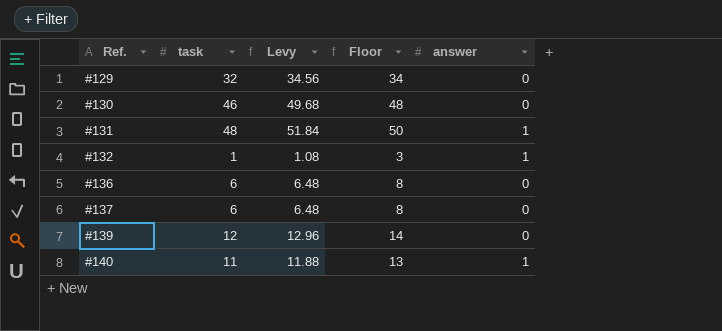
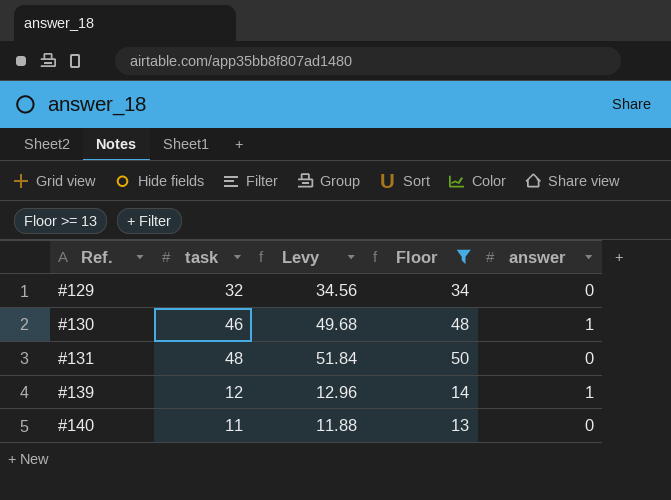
filter: none -> Floor >= 13
#130 | answer: 0 -> 1
#131 | answer: 1 -> 0
#139 | answer: 0 -> 1
#140 | answer: 1 -> 0

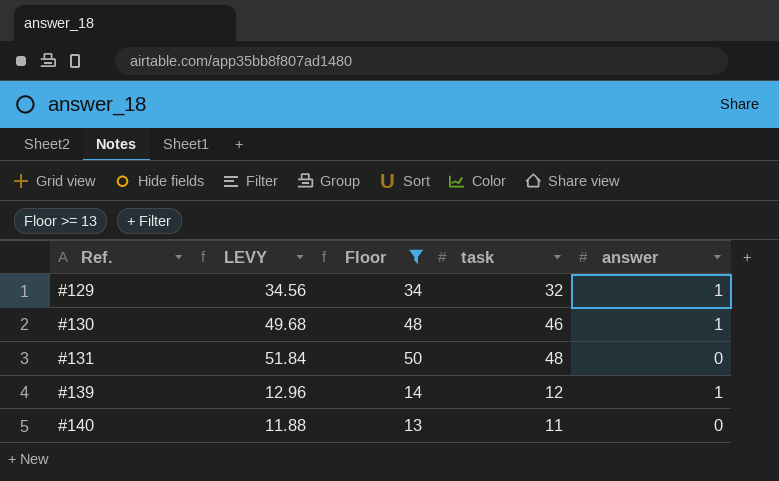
column name: Levy -> LEVY
column task | position: 2 -> 4
#129 | answer: 0 -> 1

